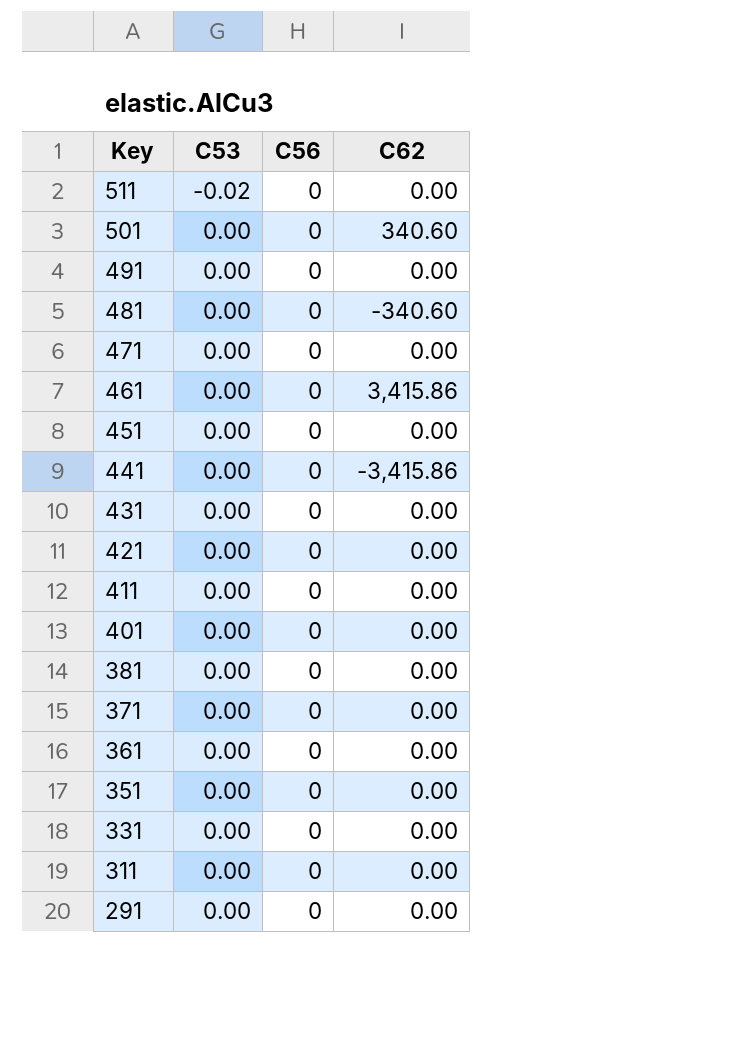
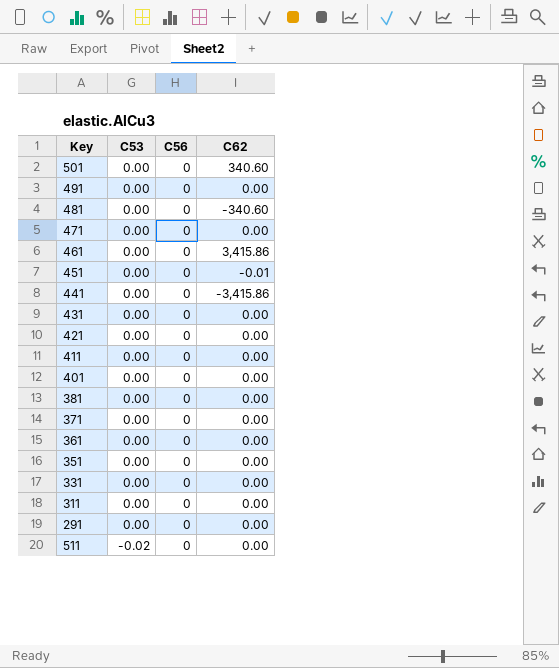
row order: Key descending -> C53 descending
451 | C62: 0.00 -> -0.01

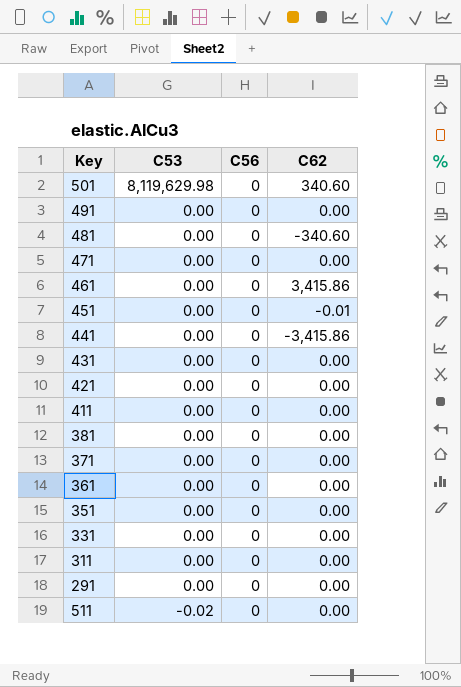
row 401: 0.00 | 0 | 0.00 -> none
501 | C53: 0.00 -> 8,119,629.98

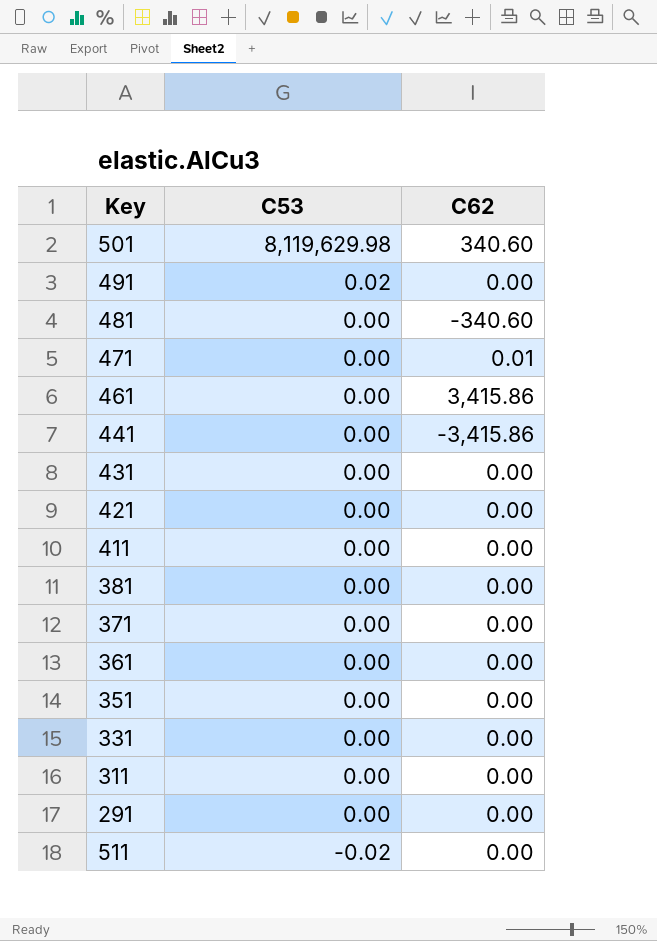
column C56 | position: 3 -> none
row 451: 0.00 | 0 | -0.01 -> none
491 | C53: 0.00 -> 0.02
471 | C62: 0.00 -> 0.01

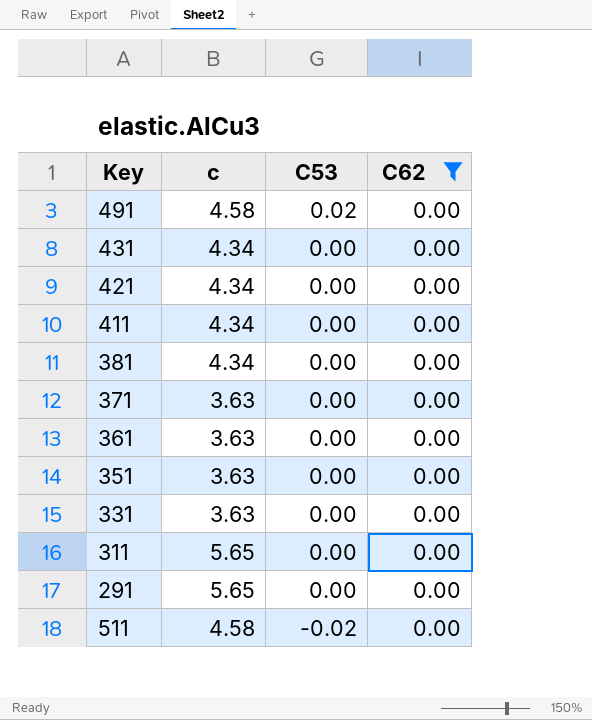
filter: none -> C62 = 0.00
column c | position: none -> 2

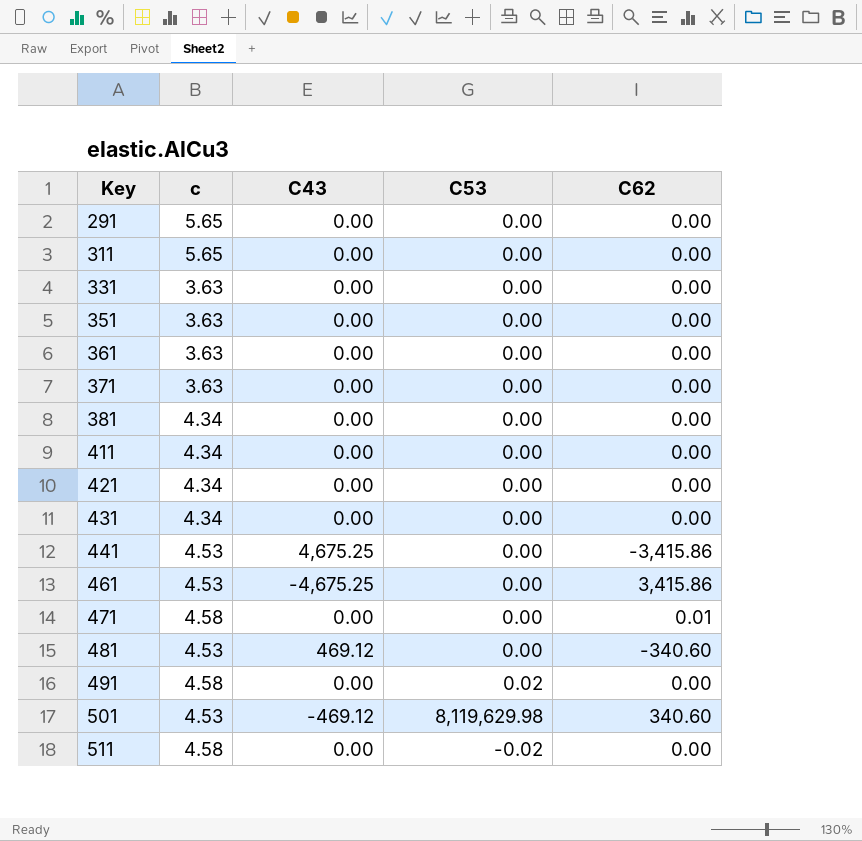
filter: C62 = 0.00 -> none
row order: C53 descending -> Key ascending
column C43 | position: none -> 3

